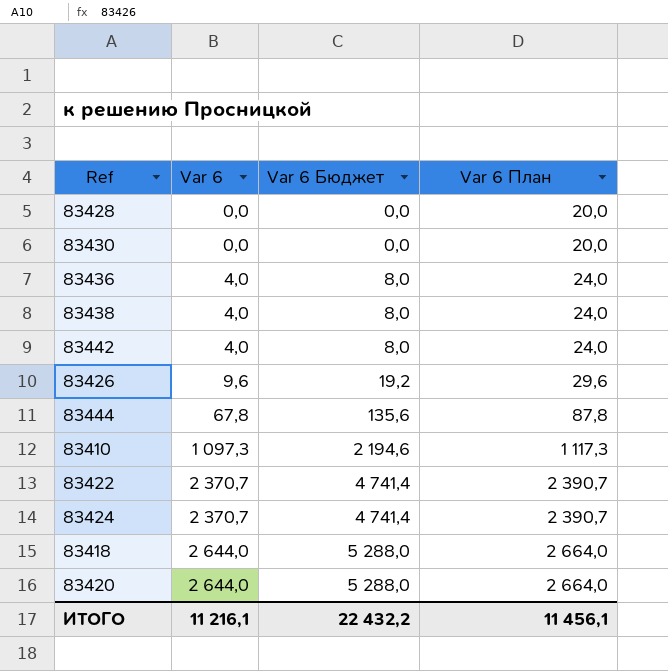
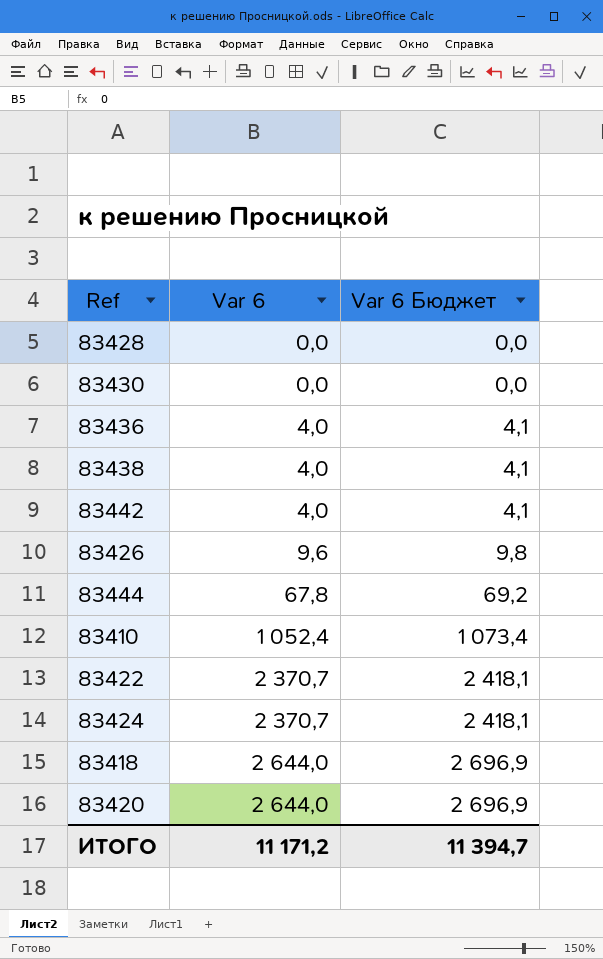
column Var 6 План | formula: [Var 6] + 20 -> none
column Var 6 Бюджет | formula: [Var 6] * 2 -> [Var 6] * 1,02
83410 | Var 6: 1 097,3 -> 1 052,4
ИТОГО | Var 6: 11 216,1 -> 11 171,2
ИТОГО | Var 6 Бюджет: 22 432,2 -> 11 394,7

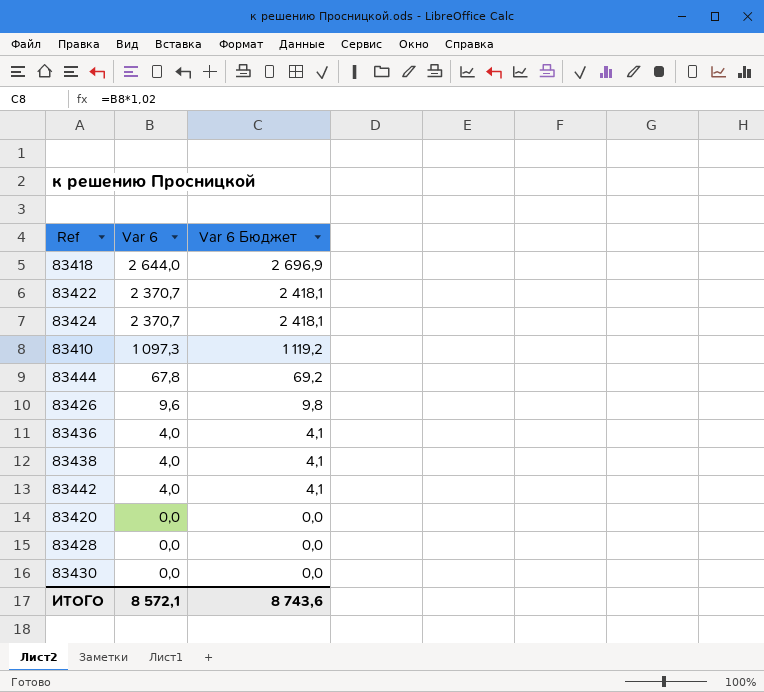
row order: Var 6 ascending -> Var 6 descending
83410 | Var 6: 1 052,4 -> 1 097,3
83410 | Var 6 Бюджет: 1 073,4 -> 1 119,2
83420 | Var 6: 2 644,0 -> 0,0
83420 | Var 6 Бюджет: 2 696,9 -> 0,0
ИТОГО | Var 6: 11 171,2 -> 8 572,1
ИТОГО | Var 6 Бюджет: 11 394,7 -> 8 743,6

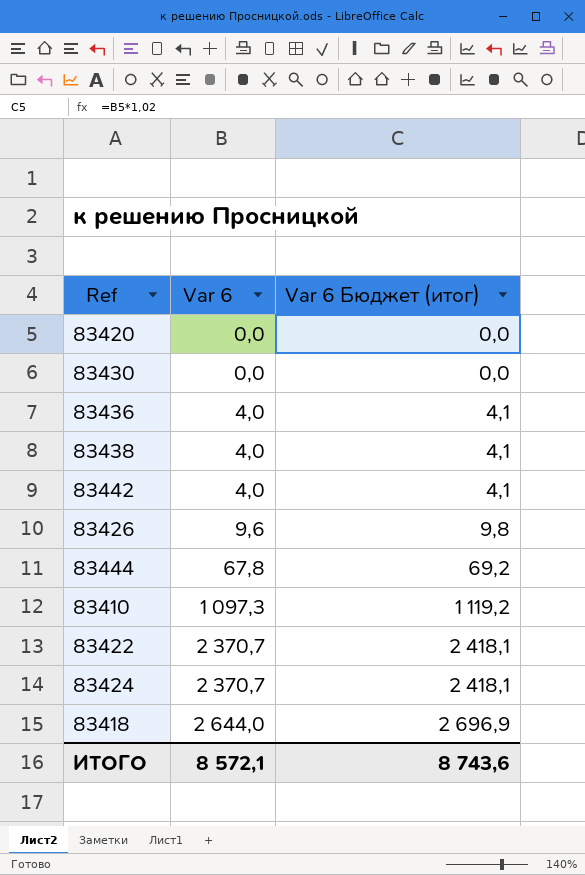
row order: Var 6 descending -> Var 6 ascending
column name: Var 6 Бюджет -> Var 6 Бюджет (итог)
row 83428: 0,0 | 0,0 -> none

